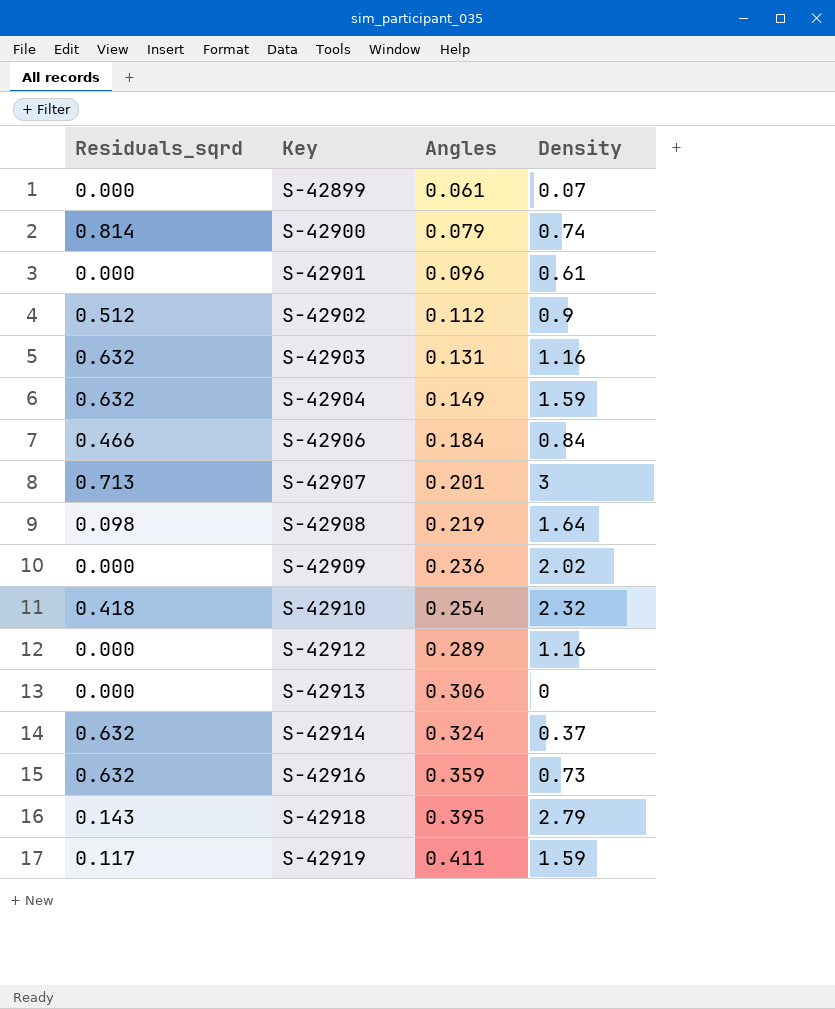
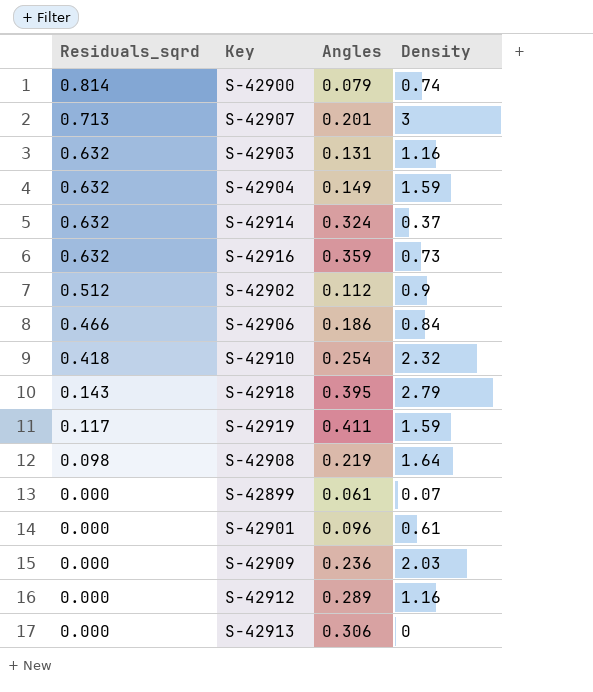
row order: Key ascending -> Residuals_sqrd descending
S-42906 | Angles: 0.184 -> 0.186
S-42909 | Density: 2.02 -> 2.03

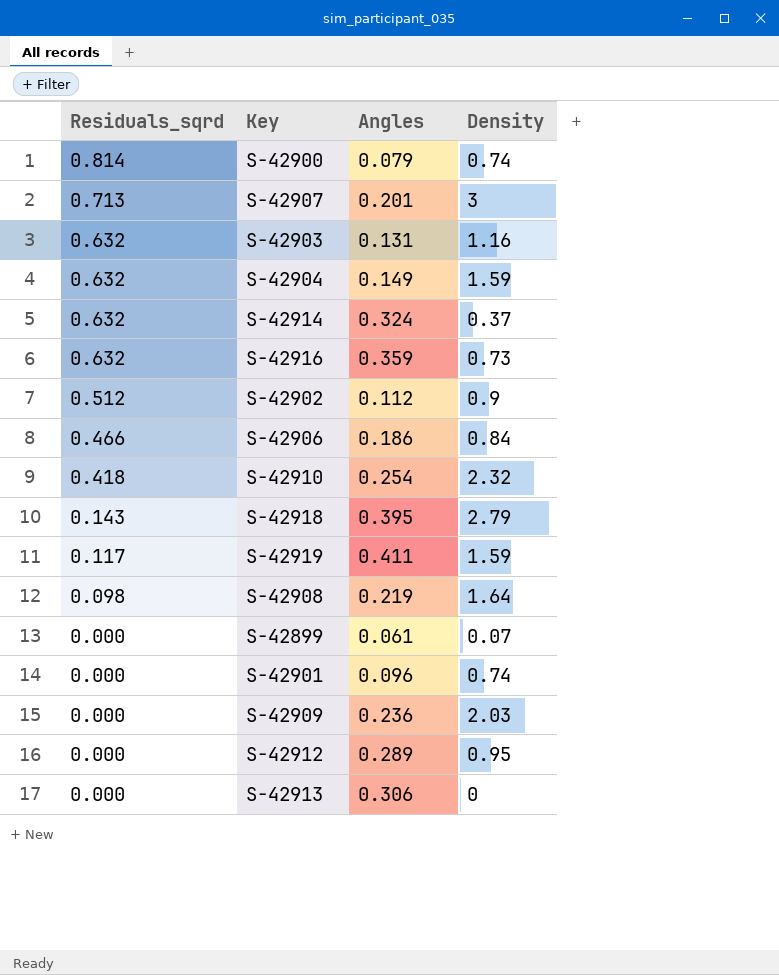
S-42901 | Density: 0.61 -> 0.74
S-42912 | Density: 1.16 -> 0.95

